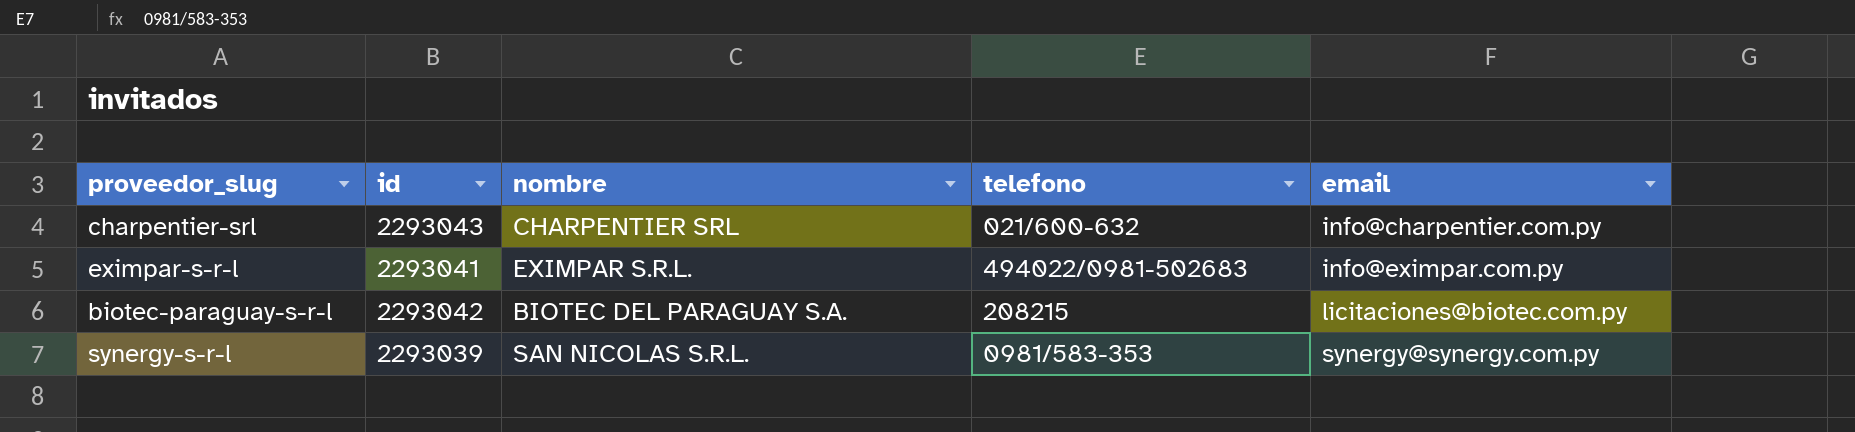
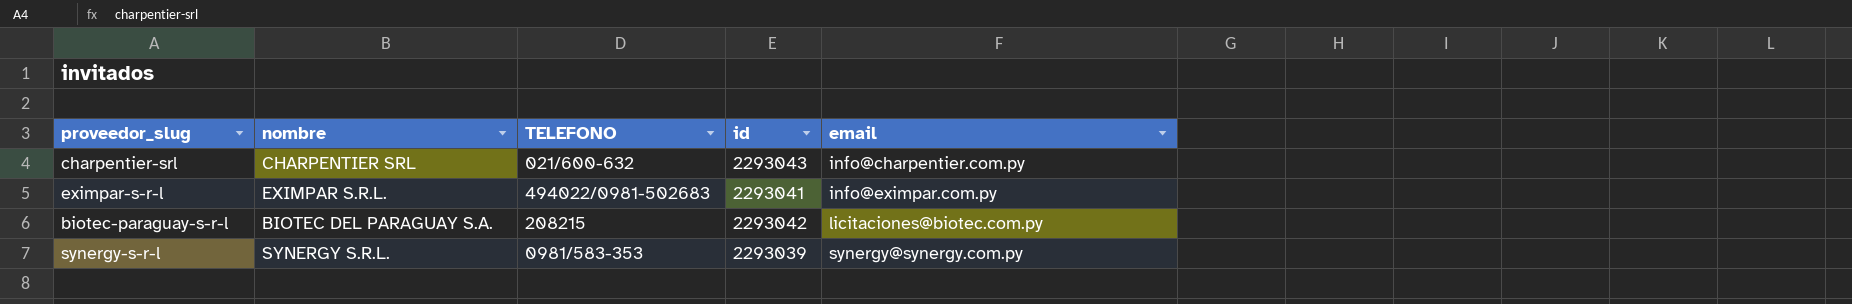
column name: telefono -> TELEFONO
column id | position: 2 -> 4
synergy-s-r-l | nombre: SAN NICOLAS S.R.L. -> SYNERGY S.R.L.

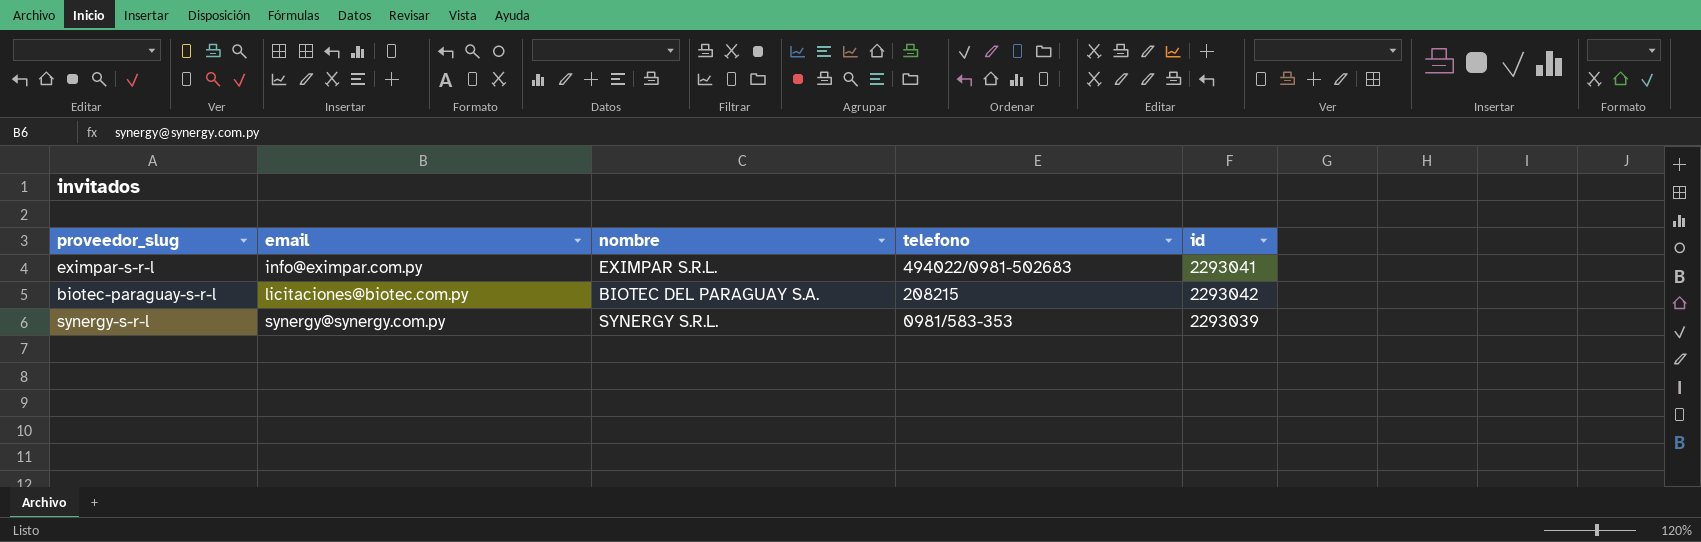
column email | position: 5 -> 2
column name: TELEFONO -> telefono
row charpentier-srl: CHARPENTIER SRL | 021/600-632 | 2293043 | info@charpentier.com.py -> none

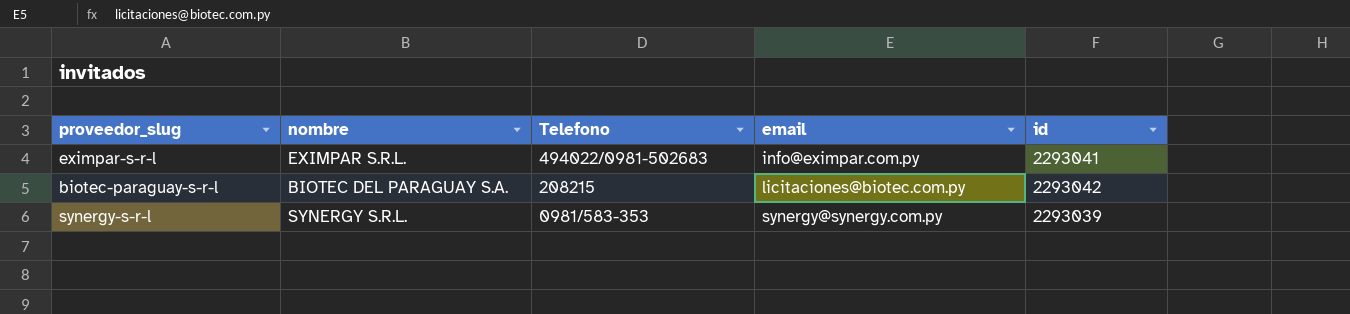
column name: telefono -> Telefono
column email | position: 2 -> 4

